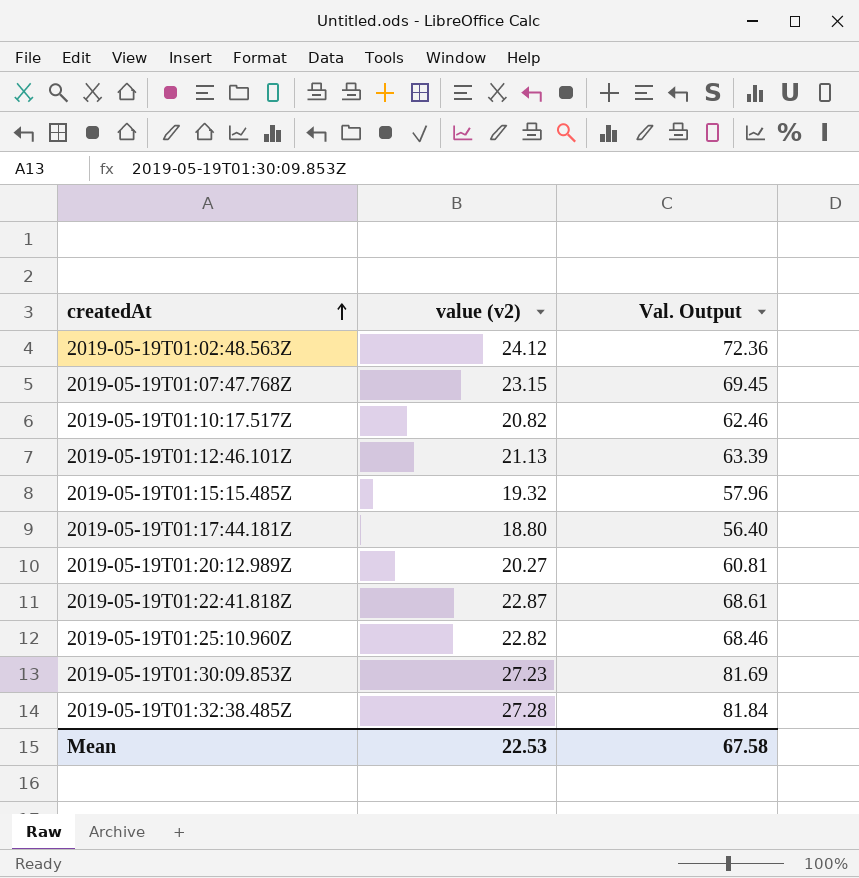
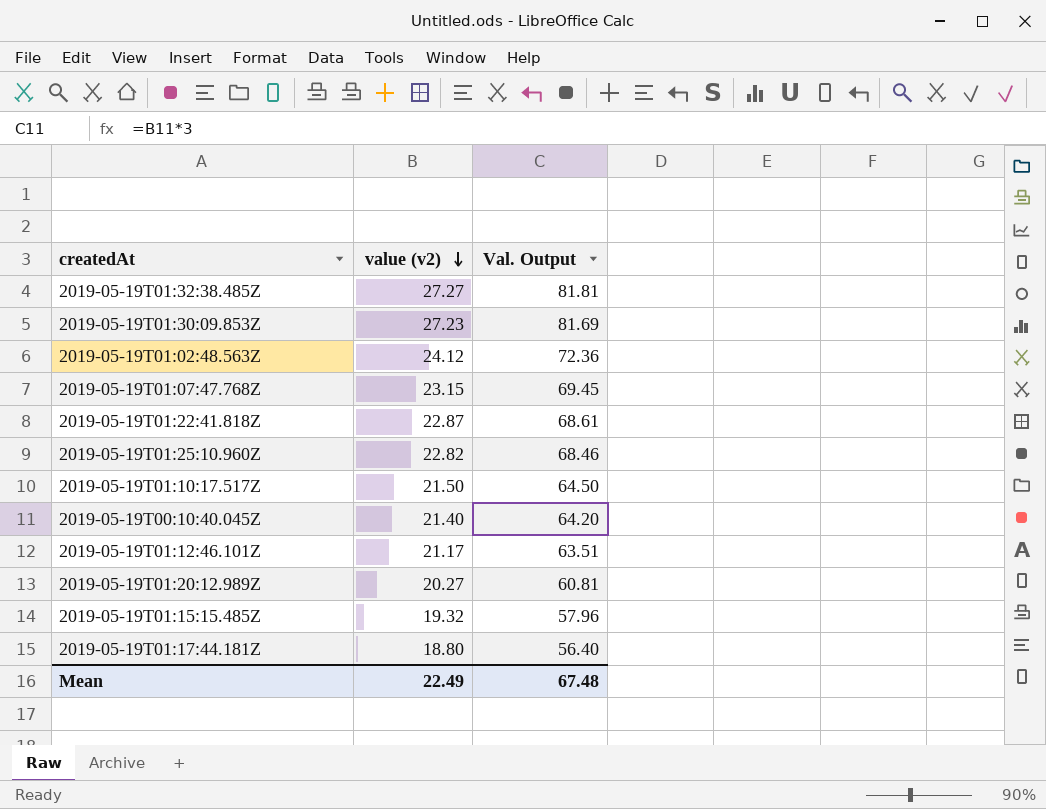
row order: createdAt ascending -> value (v2) descending
2019-05-19T01:32:38.485Z | value (v2): 27.28 -> 27.27
2019-05-19T01:32:38.485Z | Val. Output: 81.84 -> 81.81
2019-05-19T01:10:17.517Z | value (v2): 20.82 -> 21.50
2019-05-19T01:10:17.517Z | Val. Output: 62.46 -> 64.50
row 2019-05-19T00:10:40.045Z: none -> 21.40 | 64.20
2019-05-19T01:12:46.101Z | value (v2): 21.13 -> 21.17
2019-05-19T01:12:46.101Z | Val. Output: 63.39 -> 63.51
Mean | value (v2): 22.53 -> 22.49
Mean | Val. Output: 67.58 -> 67.48

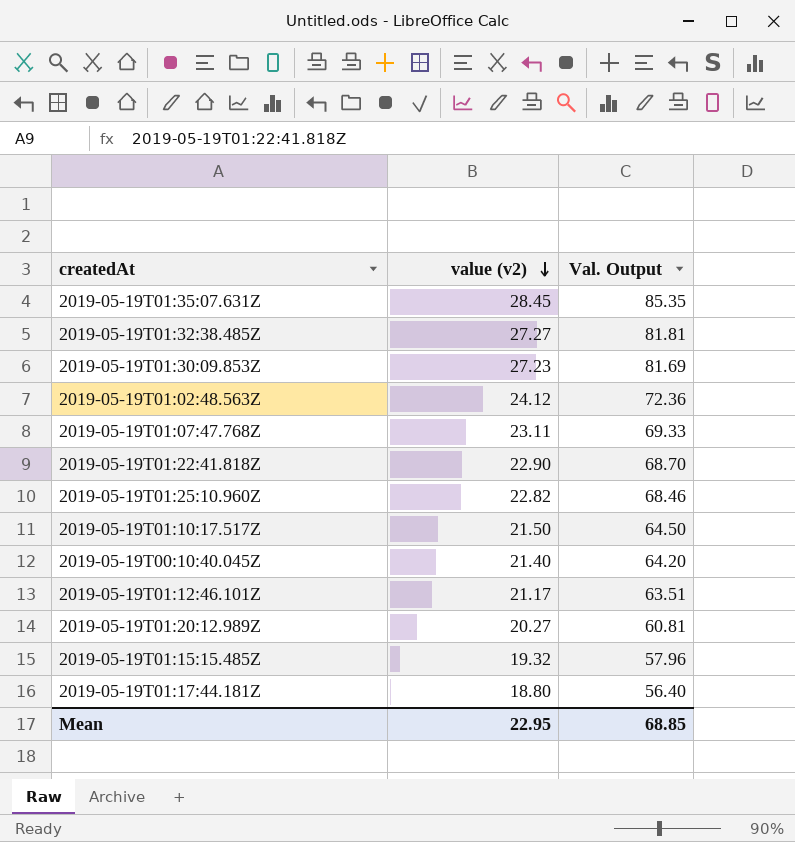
row 2019-05-19T01:35:07.631Z: none -> 28.45 | 85.35
2019-05-19T01:07:47.768Z | value (v2): 23.15 -> 23.11
2019-05-19T01:07:47.768Z | Val. Output: 69.45 -> 69.33
2019-05-19T01:22:41.818Z | value (v2): 22.87 -> 22.90
2019-05-19T01:22:41.818Z | Val. Output: 68.61 -> 68.70
Mean | value (v2): 22.49 -> 22.95
Mean | Val. Output: 67.48 -> 68.85

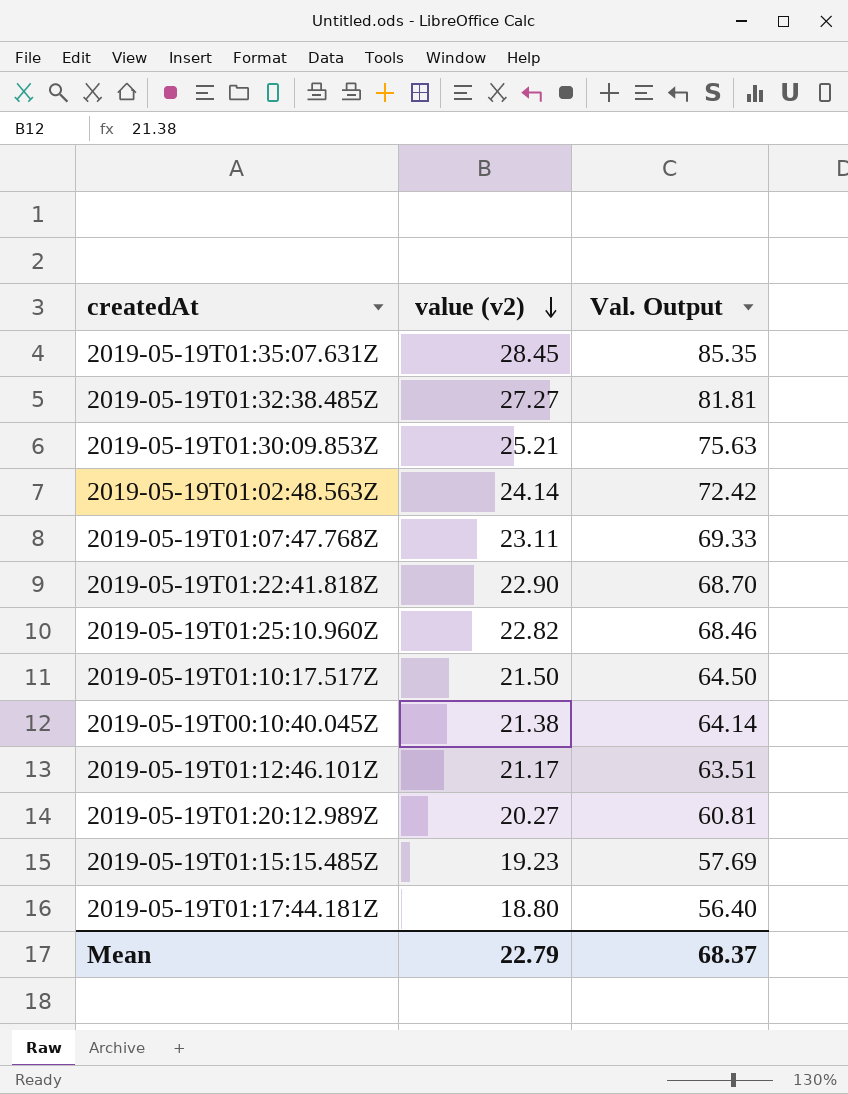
2019-05-19T01:30:09.853Z | value (v2): 27.23 -> 25.21
2019-05-19T01:30:09.853Z | Val. Output: 81.69 -> 75.63
2019-05-19T01:02:48.563Z | value (v2): 24.12 -> 24.14
2019-05-19T01:02:48.563Z | Val. Output: 72.36 -> 72.42
2019-05-19T00:10:40.045Z | value (v2): 21.40 -> 21.38
2019-05-19T00:10:40.045Z | Val. Output: 64.20 -> 64.14
2019-05-19T01:15:15.485Z | value (v2): 19.32 -> 19.23
2019-05-19T01:15:15.485Z | Val. Output: 57.96 -> 57.69
Mean | value (v2): 22.95 -> 22.79
Mean | Val. Output: 68.85 -> 68.37

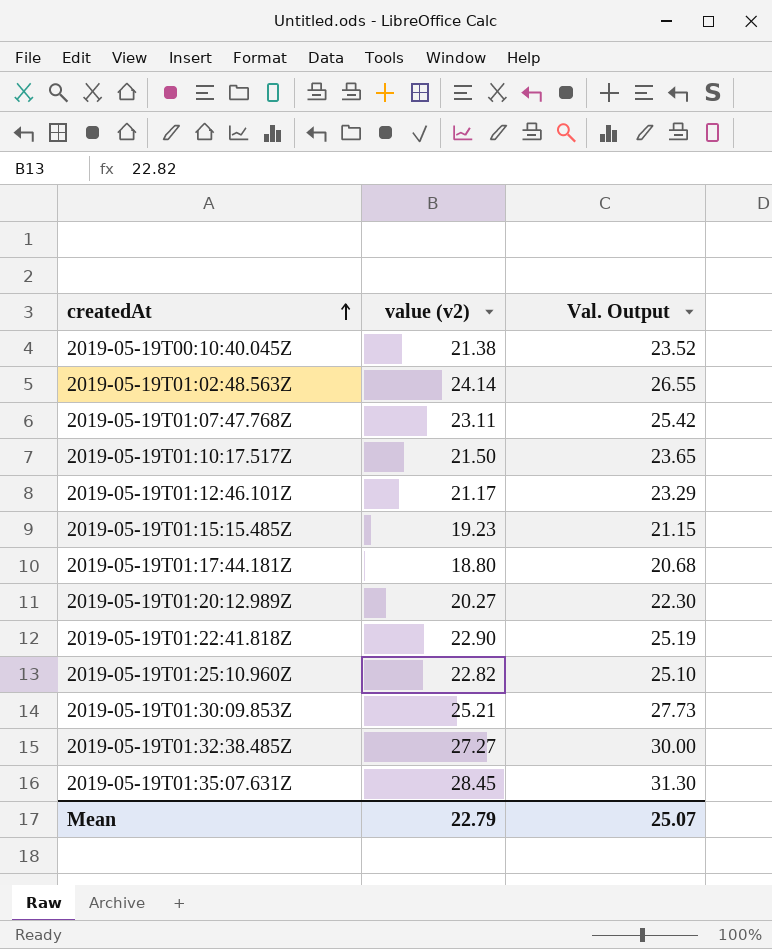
row order: value (v2) descending -> createdAt ascending
column Val. Output | formula: [value (v2)] * 3 -> [value (v2)] * 1.1
Mean | Val. Output: 68.37 -> 25.07

